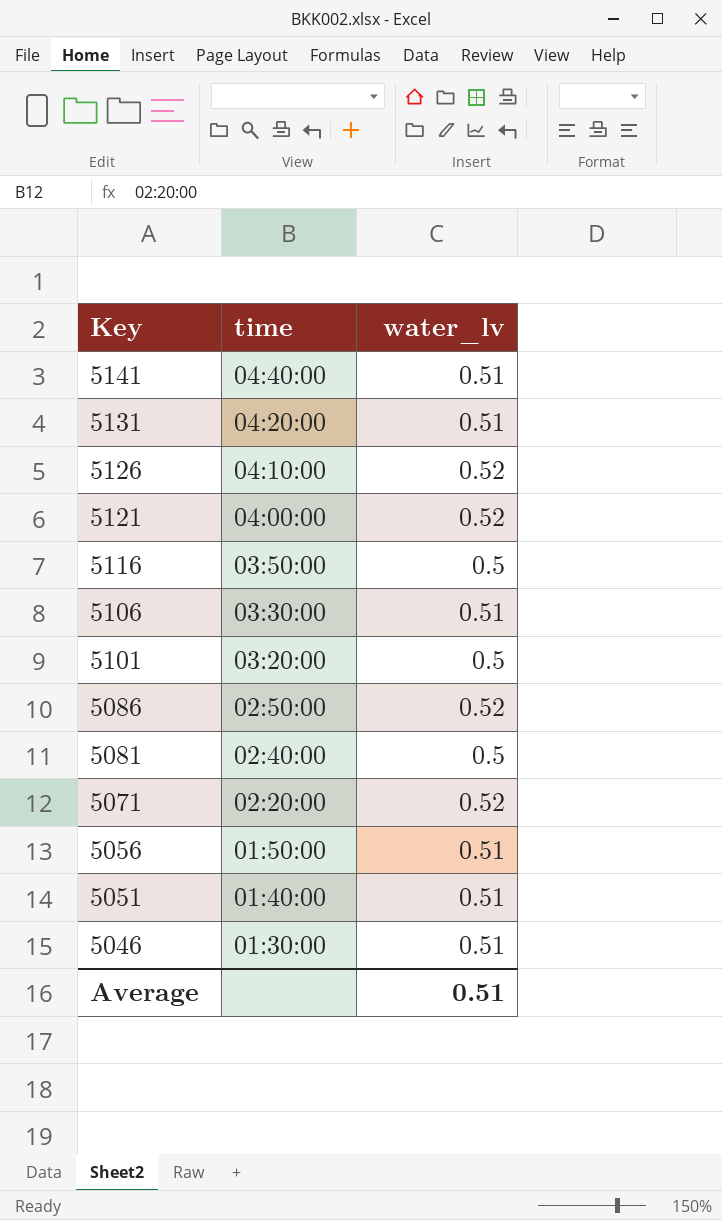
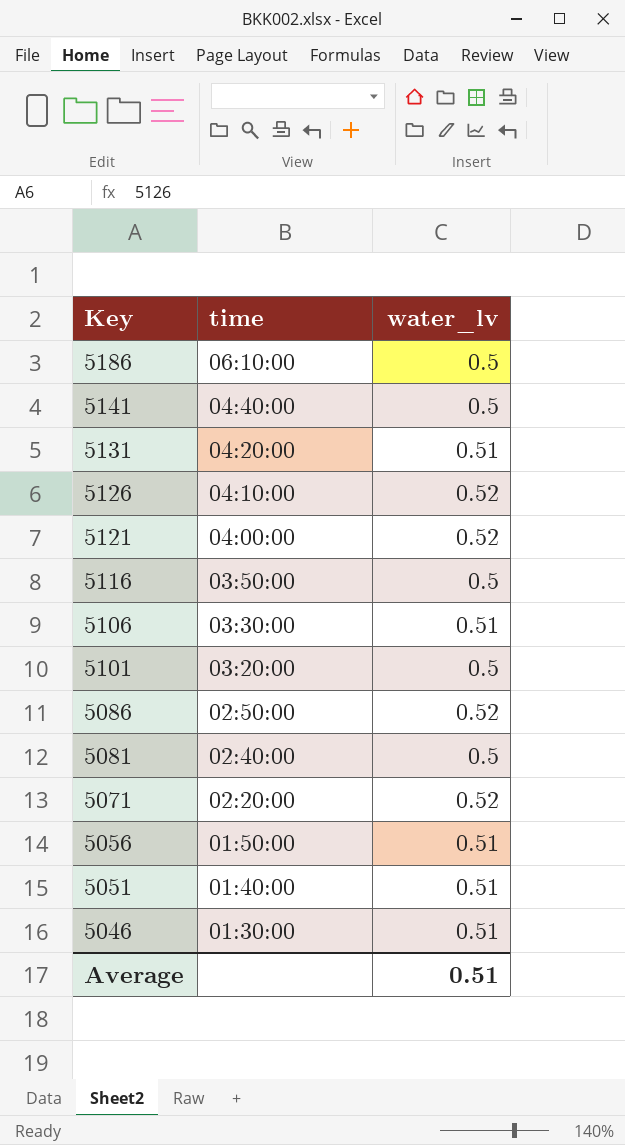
row 5186: none -> 06:10:00 | 0.5
5141 | water_lv: 0.51 -> 0.5

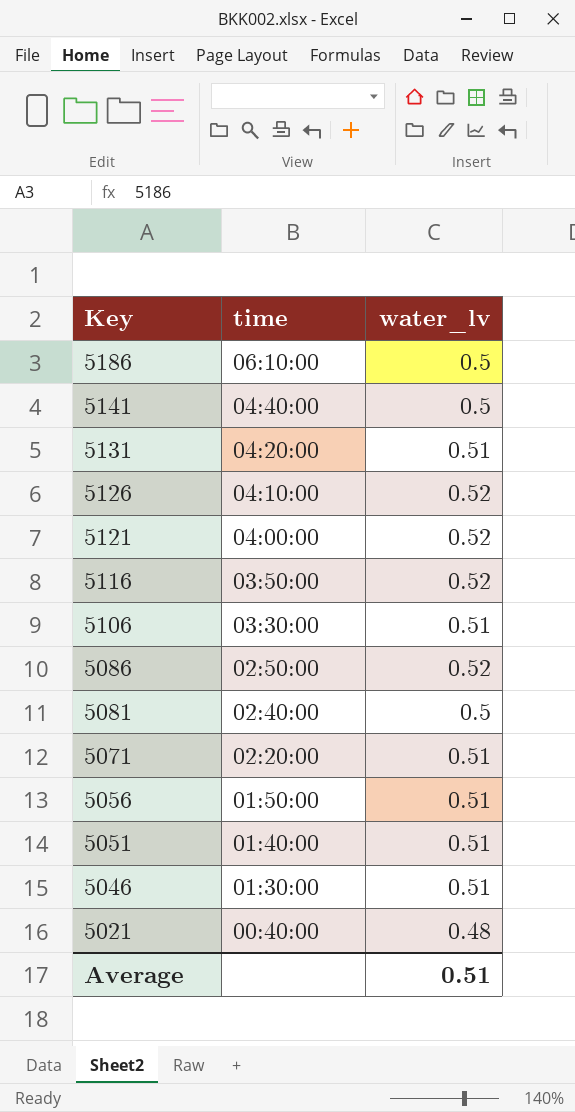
row 5101: 03:20:00 | 0.5 -> none
5116 | water_lv: 0.5 -> 0.52
5071 | water_lv: 0.52 -> 0.51
row 5021: none -> 00:40:00 | 0.48

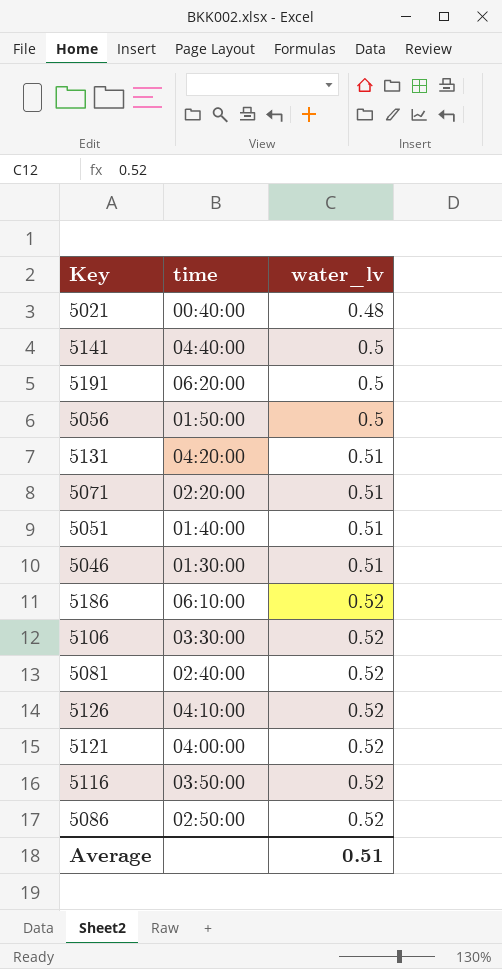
row order: Key descending -> water_lv ascending
row 5191: none -> 06:20:00 | 0.5
5056 | water_lv: 0.51 -> 0.5
5186 | water_lv: 0.5 -> 0.52
5106 | water_lv: 0.51 -> 0.52
5081 | water_lv: 0.5 -> 0.52

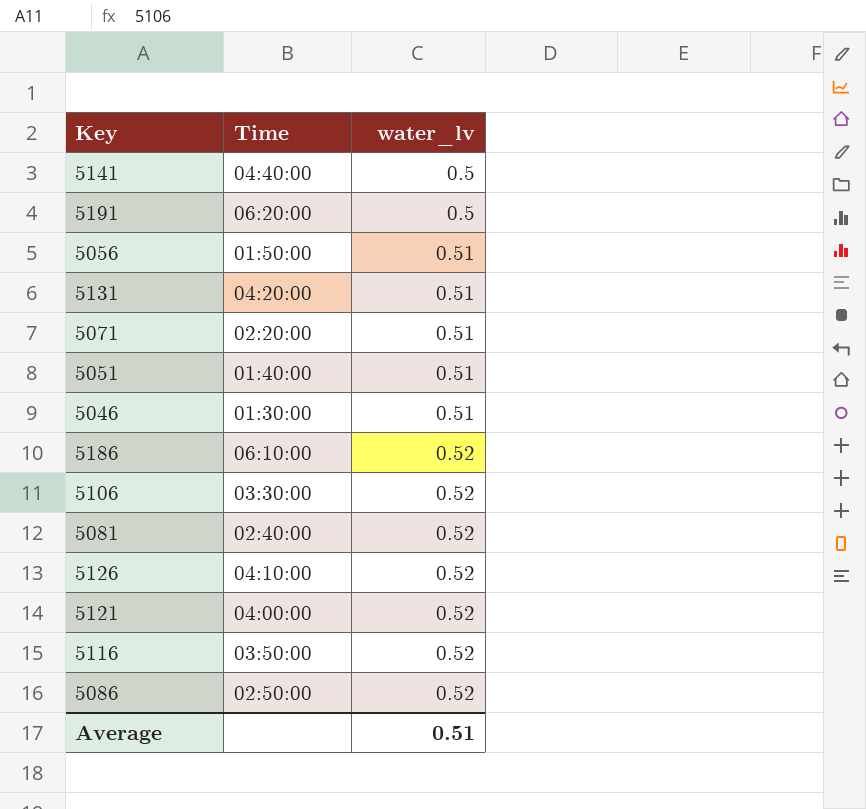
column name: time -> Time
row 5021: 00:40:00 | 0.48 -> none
5056 | water_lv: 0.5 -> 0.51

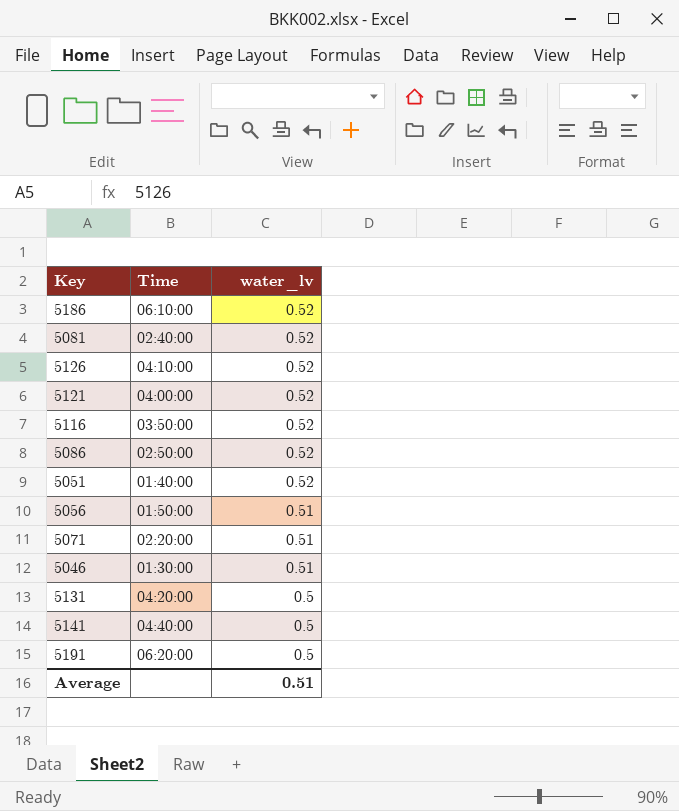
row order: water_lv ascending -> water_lv descending
row 5106: 03:30:00 | 0.52 -> none
5051 | water_lv: 0.51 -> 0.52
5131 | water_lv: 0.51 -> 0.5

